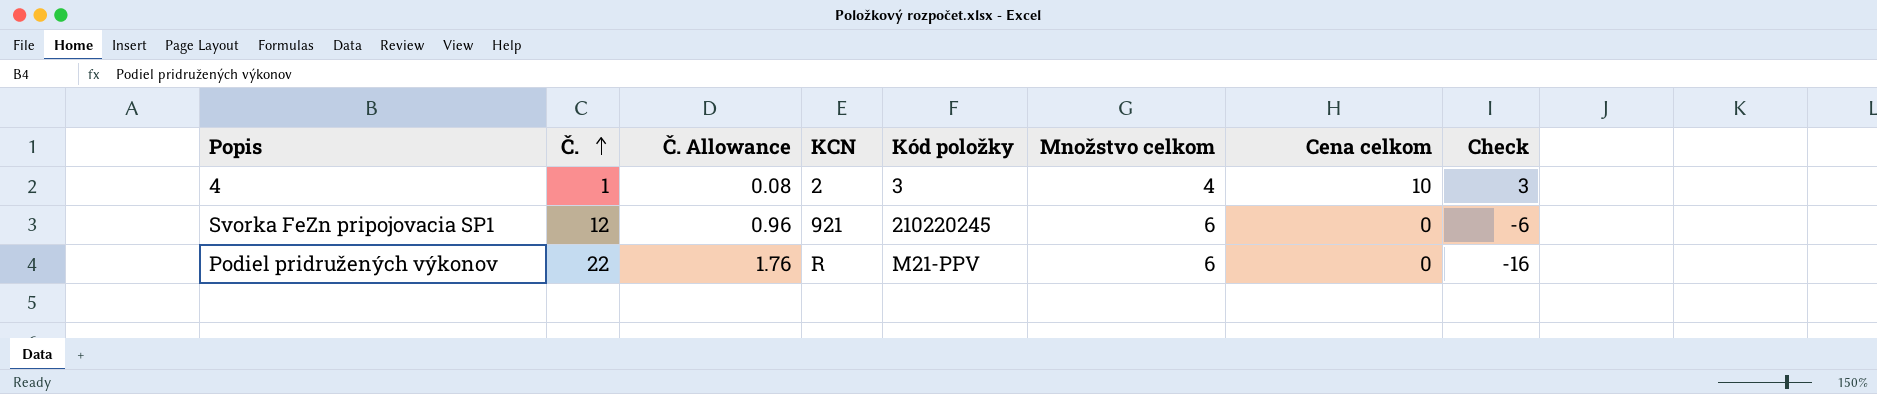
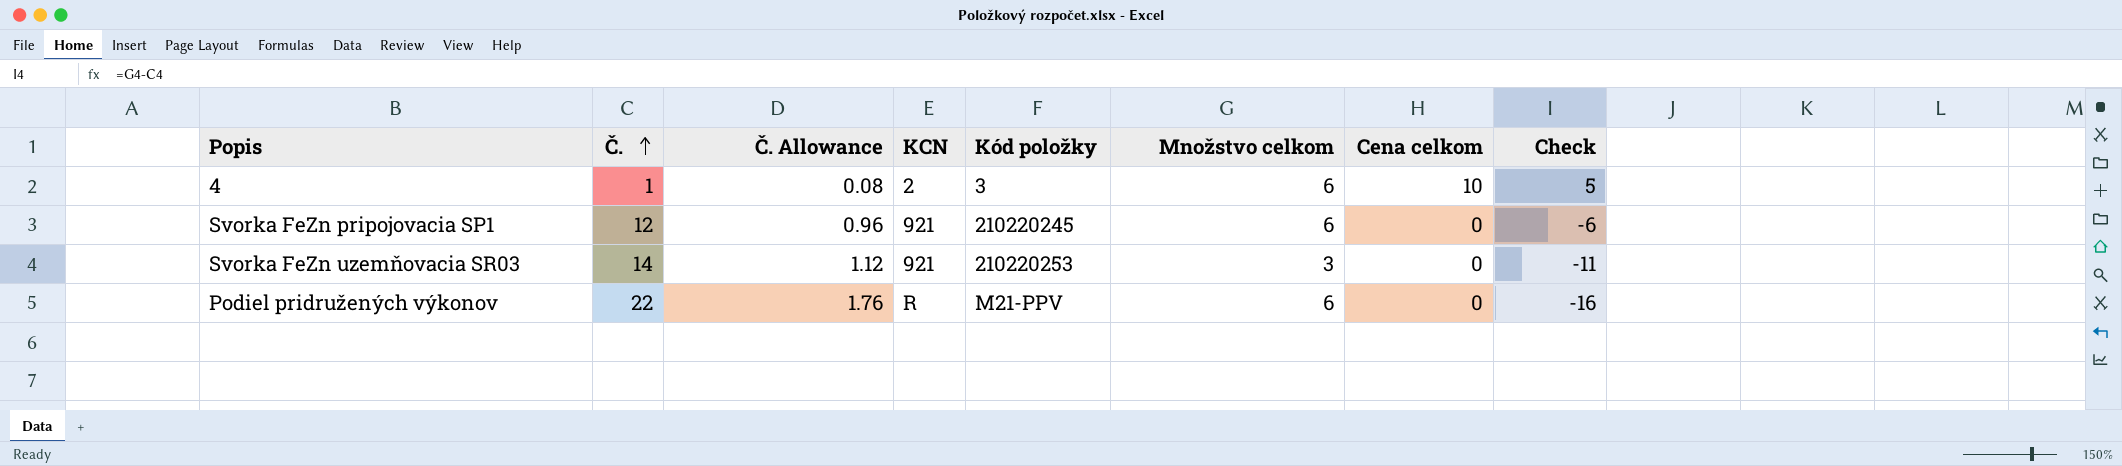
4 | Množstvo celkom: 4 -> 6
4 | Check: 3 -> 5
row Svorka FeZn uzemňovacia SR03: none -> 14 | 1.12 | 921 | 210220253 | 3 | 0 | -11

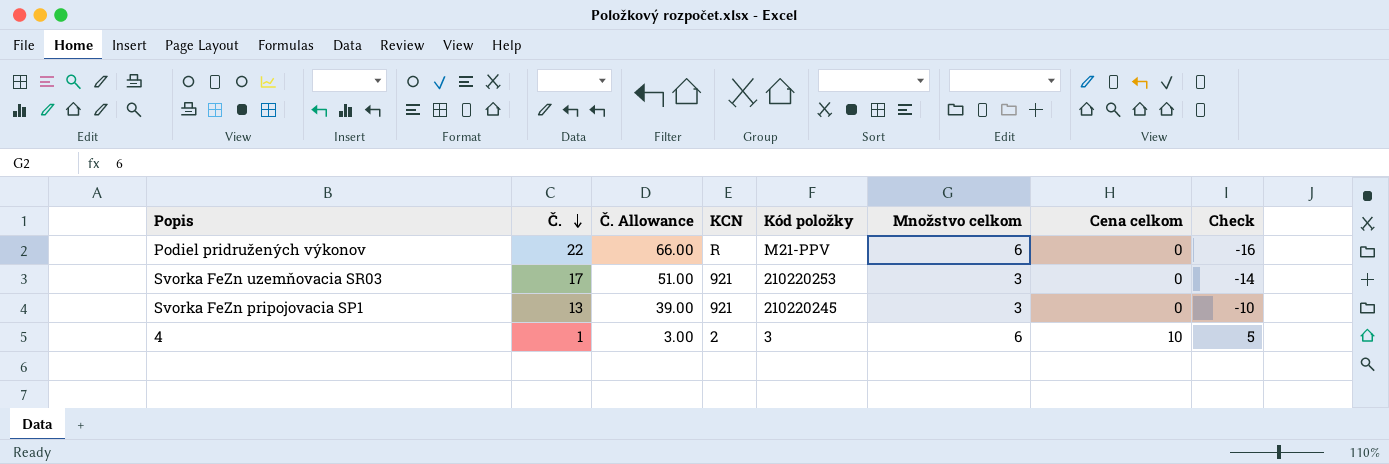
row order: Č. ascending -> Č. descending
column Č. Allowance | formula: [Č.] * 0.08 -> [Č.] * 3
Svorka FeZn uzemňovacia SR03 | Č.: 14 -> 17
Svorka FeZn uzemňovacia SR03 | Check: -11 -> -14
Svorka FeZn pripojovacia SP1 | Č.: 12 -> 13
Svorka FeZn pripojovacia SP1 | Množstvo celkom: 6 -> 3
Svorka FeZn pripojovacia SP1 | Check: -6 -> -10

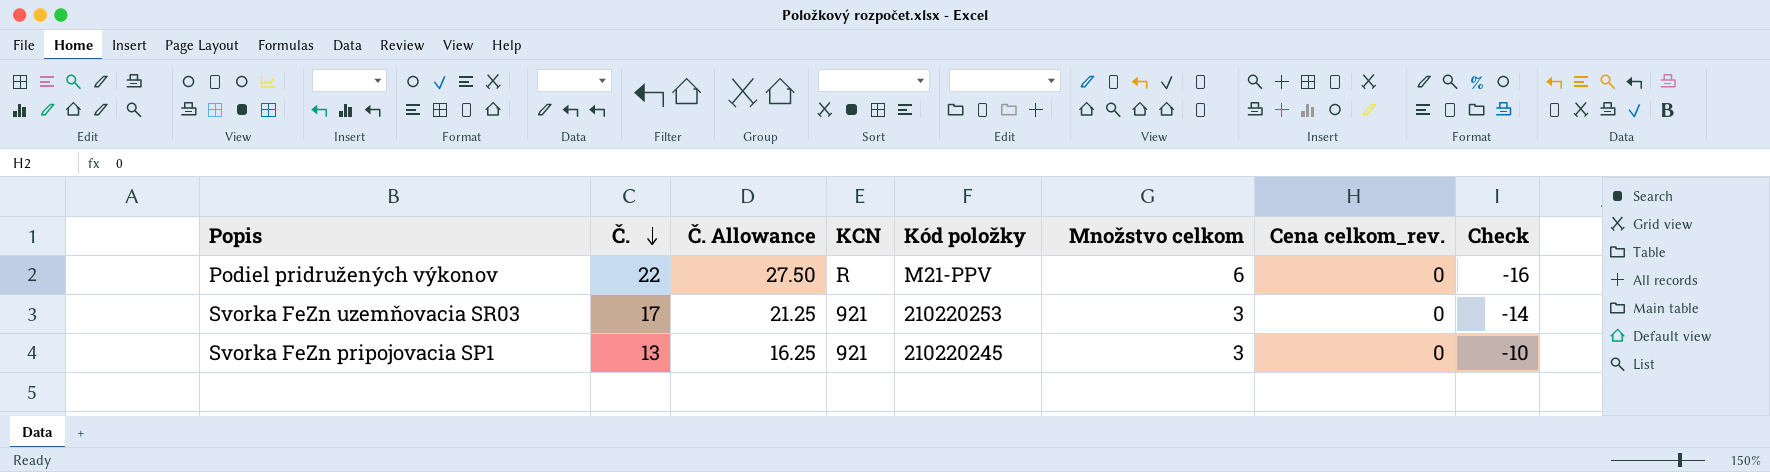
column Č. Allowance | formula: [Č.] * 3 -> [Č.] * 1.25
column name: Cena celkom -> Cena celkom_rev.
row 4: 1 | 3.00 | 2 | 3 | 6 | 10 | 5 -> none

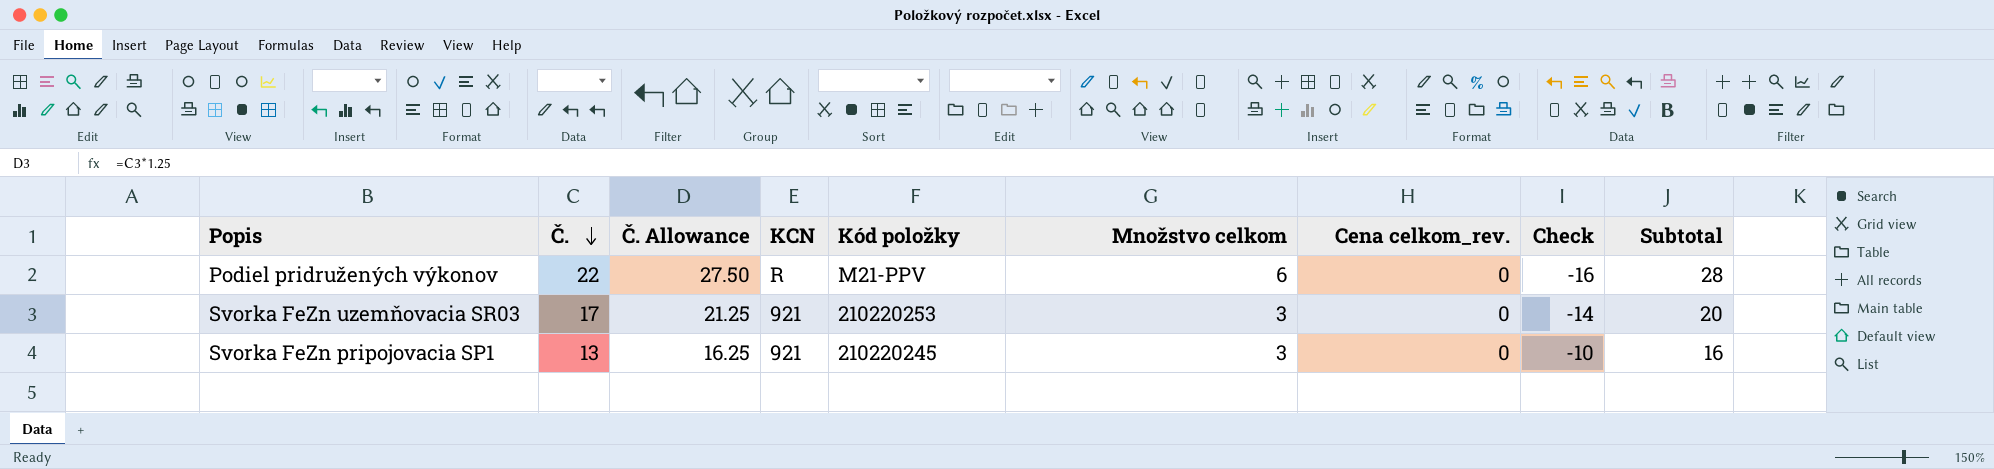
column Subtotal | formula: none -> [Č.] + [Množstvo celkom]

